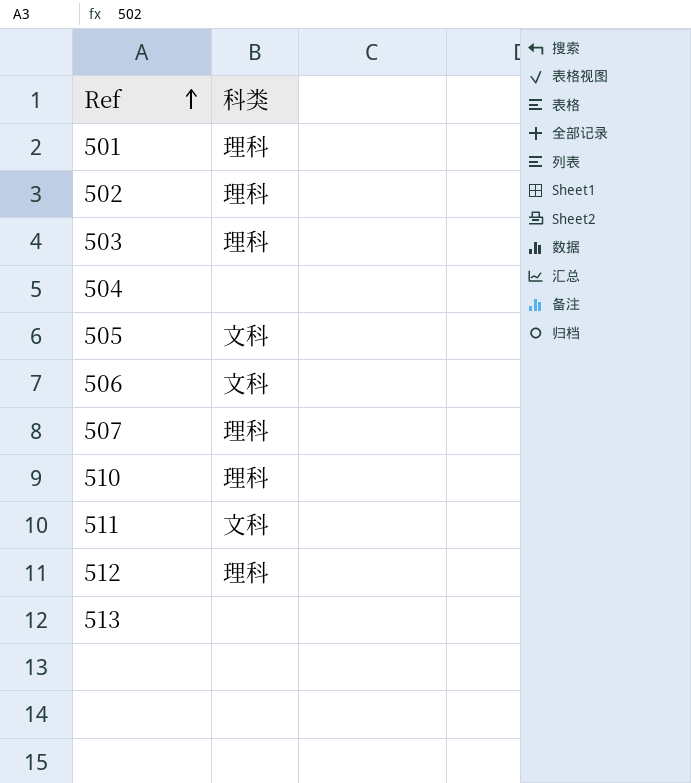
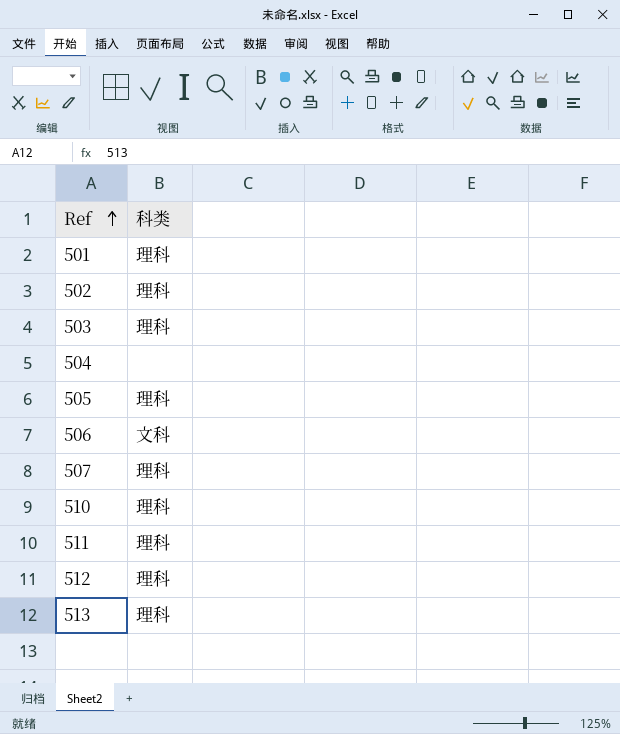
505 | 科类: 文科 -> 理科
511 | 科类: 文科 -> 理科
513 | 科类: none -> 理科

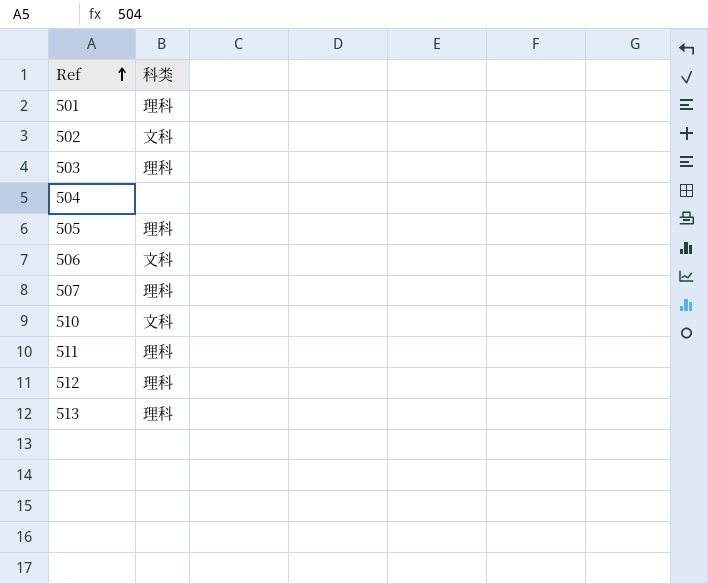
502 | 科类: 理科 -> 文科
510 | 科类: 理科 -> 文科

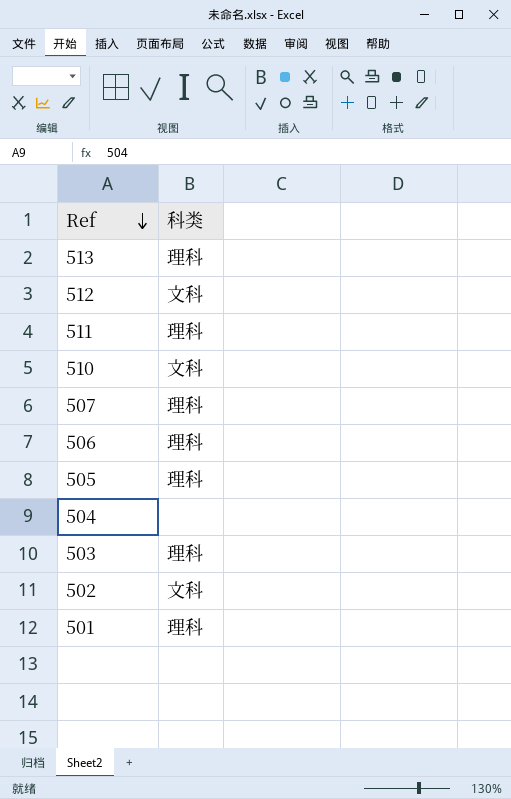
row order: Ref ascending -> Ref descending
512 | 科类: 理科 -> 文科
506 | 科类: 文科 -> 理科

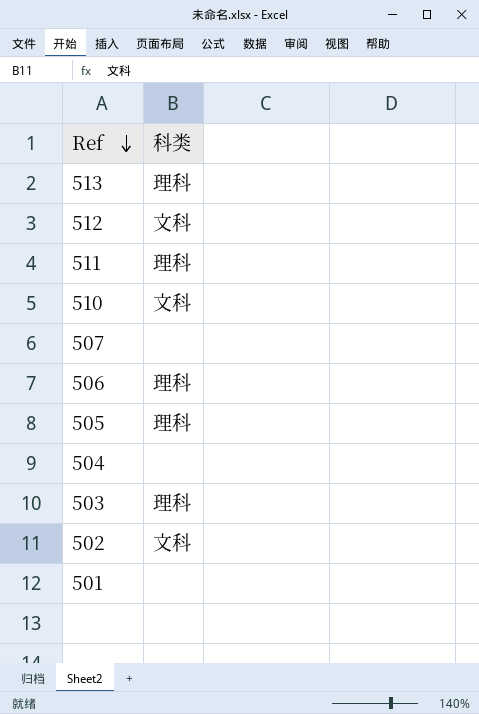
507 | 科类: 理科 -> none
501 | 科类: 理科 -> none

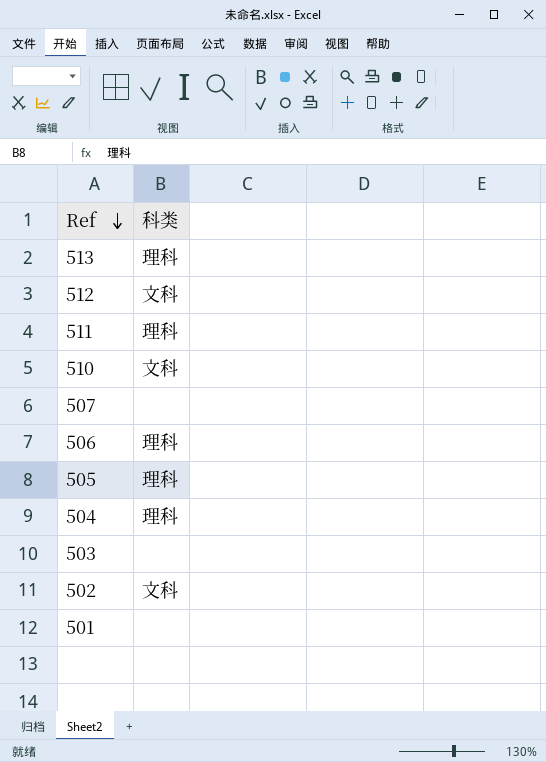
504 | 科类: none -> 理科
503 | 科类: 理科 -> none

